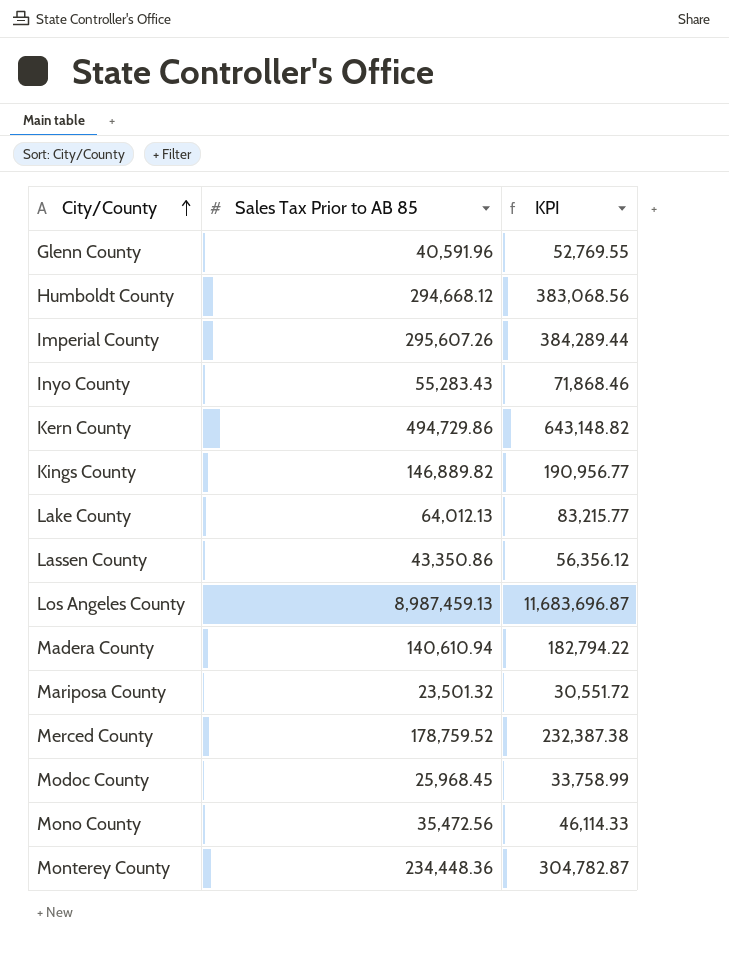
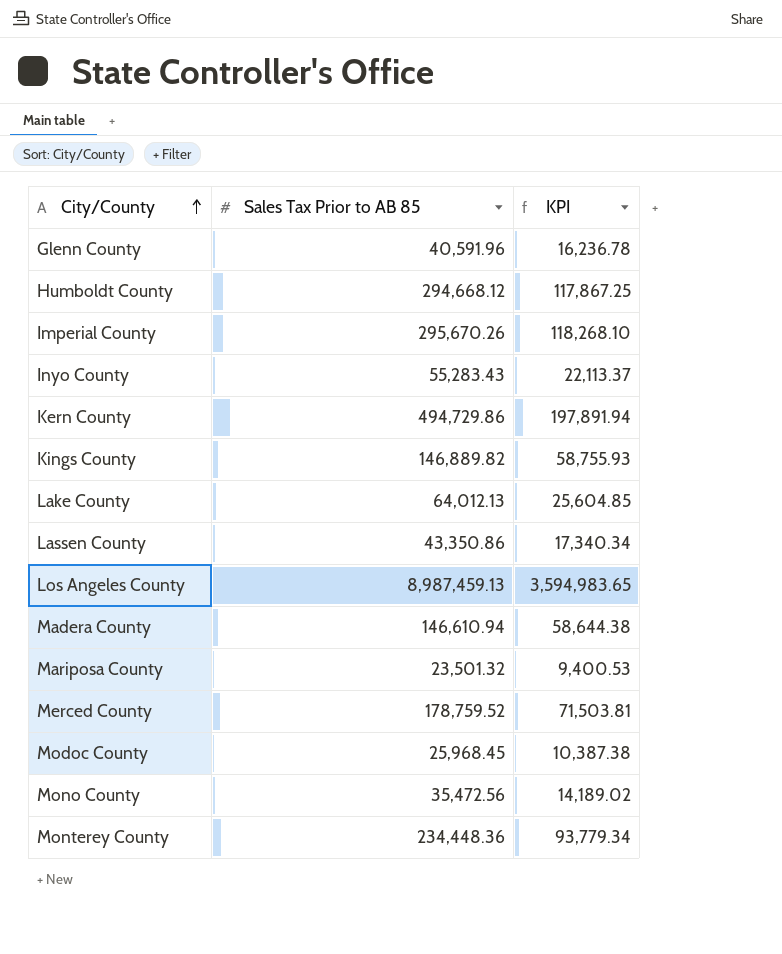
column KPI | formula: [Sales Tax Prior to AB 85] * 1.3 -> [Sales Tax Prior to AB 85] * 0.4
Imperial County | Sales Tax Prior to AB 85: 295,607.26 -> 295,670.26
Madera County | Sales Tax Prior to AB 85: 140,610.94 -> 146,610.94

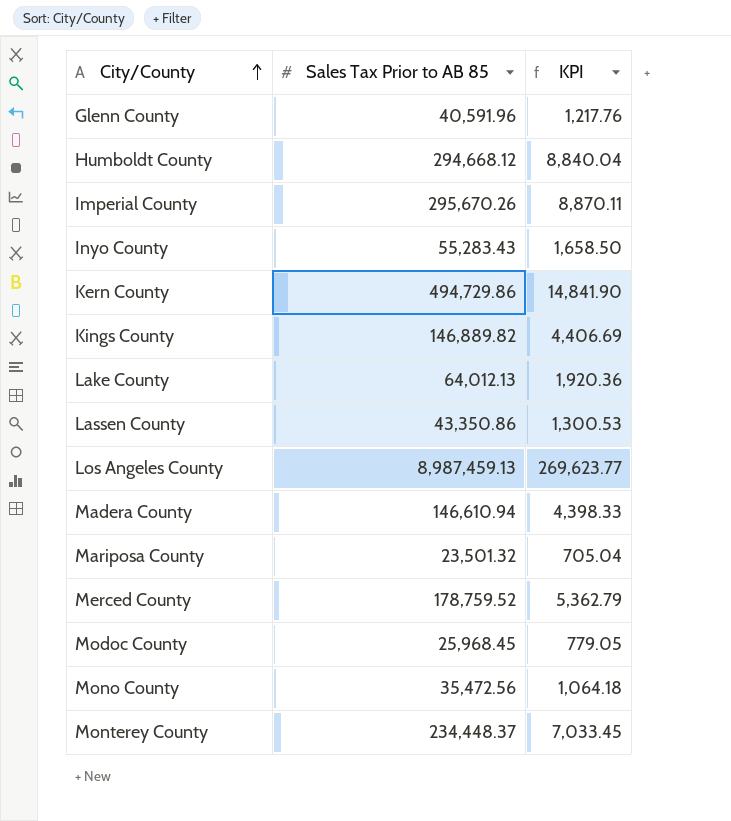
column KPI | formula: [Sales Tax Prior to AB 85] * 0.4 -> [Sales Tax Prior to AB 85] * 0.03
Monterey County | Sales Tax Prior to AB 85: 234,448.36 -> 234,448.37

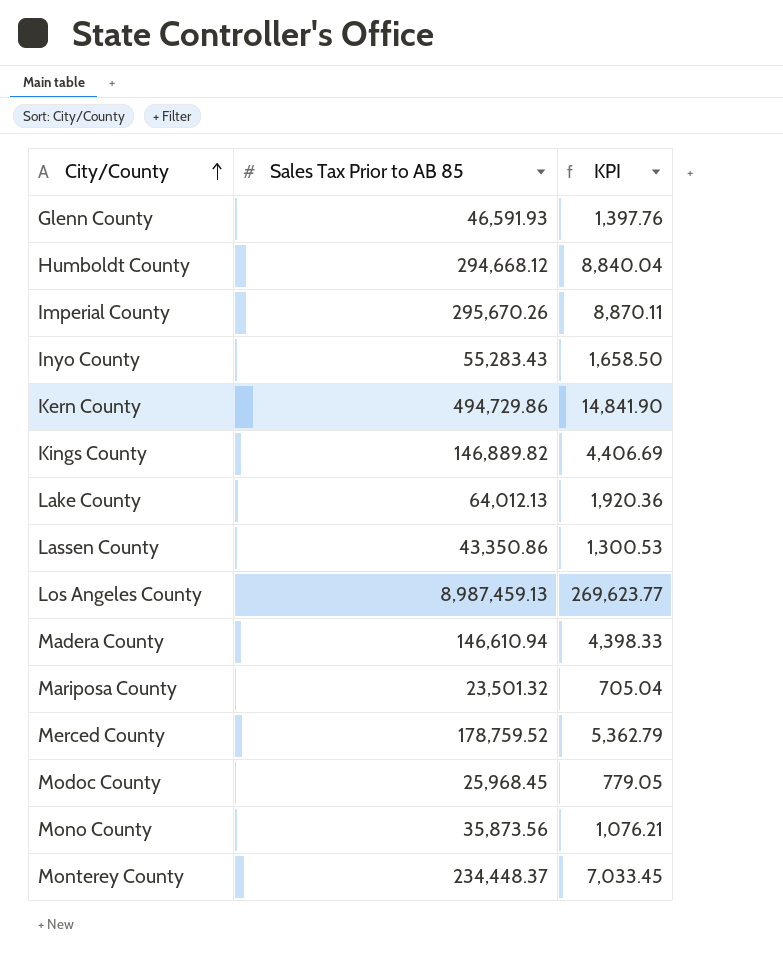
Glenn County | Sales Tax Prior to AB 85: 40,591.96 -> 46,591.93
Glenn County | KPI: 1,217.76 -> 1,397.76
Mono County | Sales Tax Prior to AB 85: 35,472.56 -> 35,873.56
Mono County | KPI: 1,064.18 -> 1,076.21

